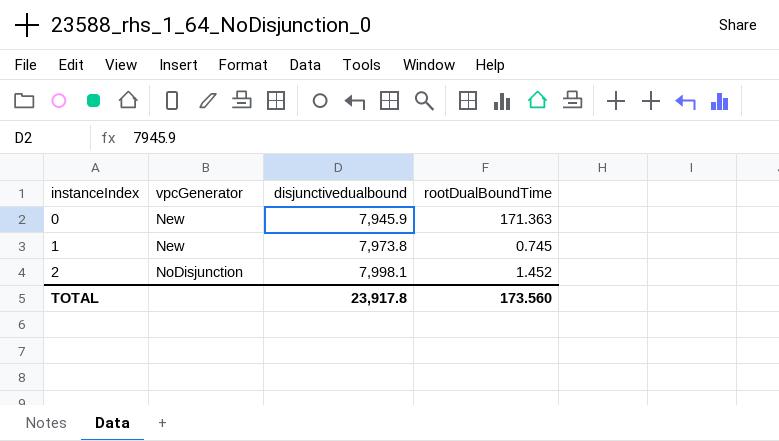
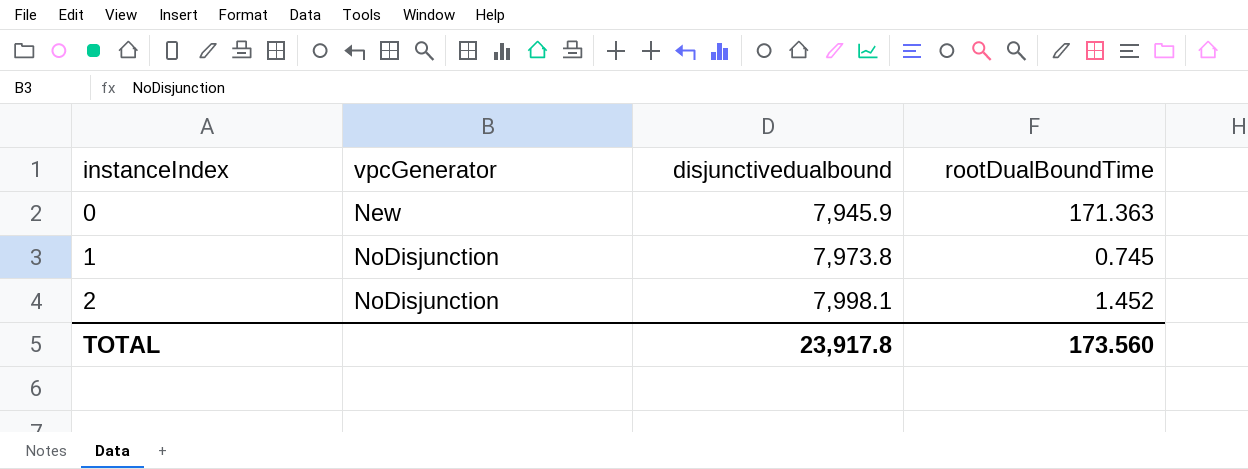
1 | vpcGenerator: New -> NoDisjunction

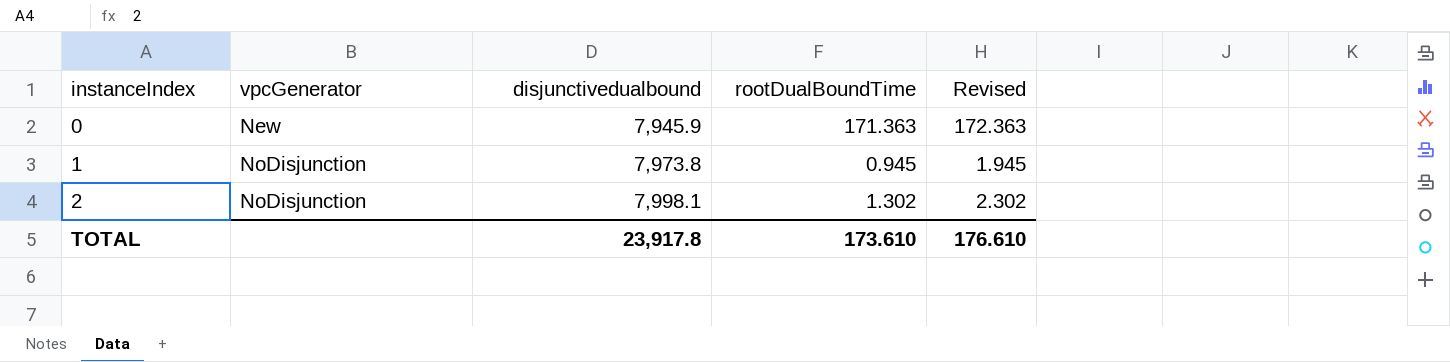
column Revised | formula: none -> [rootDualBoundTime] + 1
1 | rootDualBoundTime: 0.745 -> 0.945
2 | rootDualBoundTime: 1.452 -> 1.302
TOTAL | rootDualBoundTime: 173.560 -> 173.610

